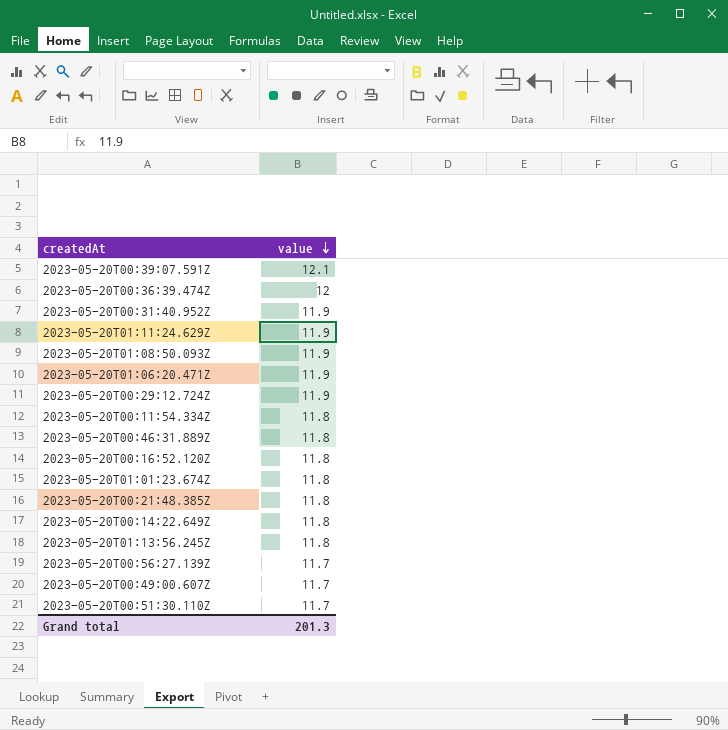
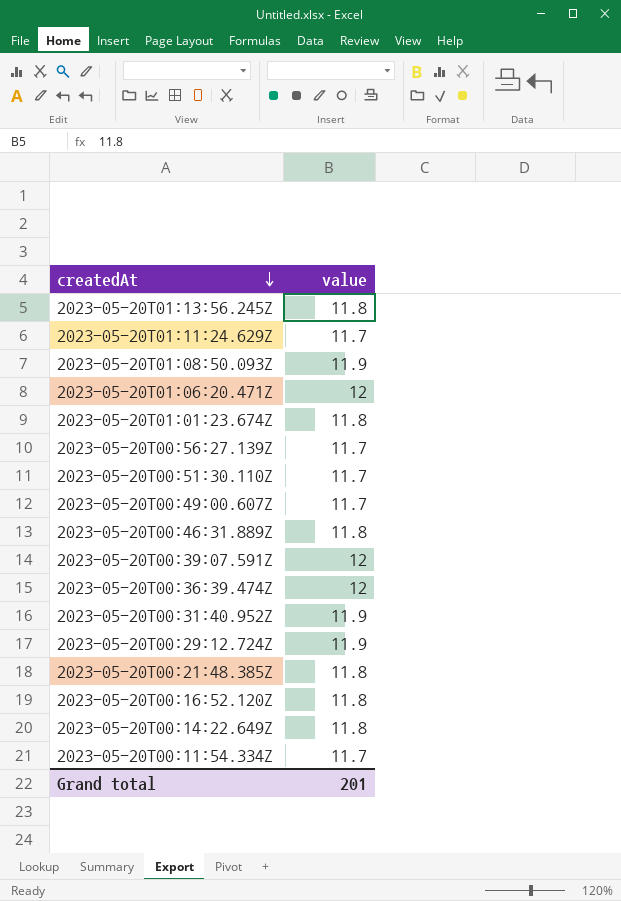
row order: value descending -> createdAt descending
2023-05-20T01:11:24.629Z | value: 11.9 -> 11.7
2023-05-20T01:06:20.471Z | value: 11.9 -> 12
2023-05-20T00:39:07.591Z | value: 12.1 -> 12
2023-05-20T00:11:54.334Z | value: 11.8 -> 11.7
Grand total | value: 201.3 -> 201

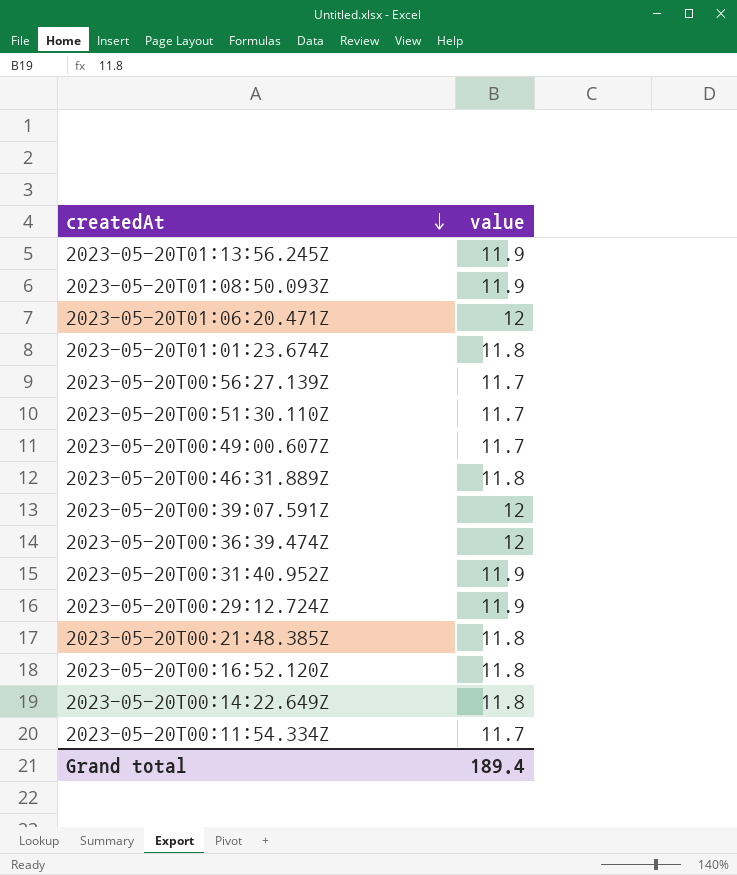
row 2023-05-20T01:11:24.629Z: 11.7 -> none
2023-05-20T01:13:56.245Z | value: 11.8 -> 11.9
Grand total | value: 201 -> 189.4

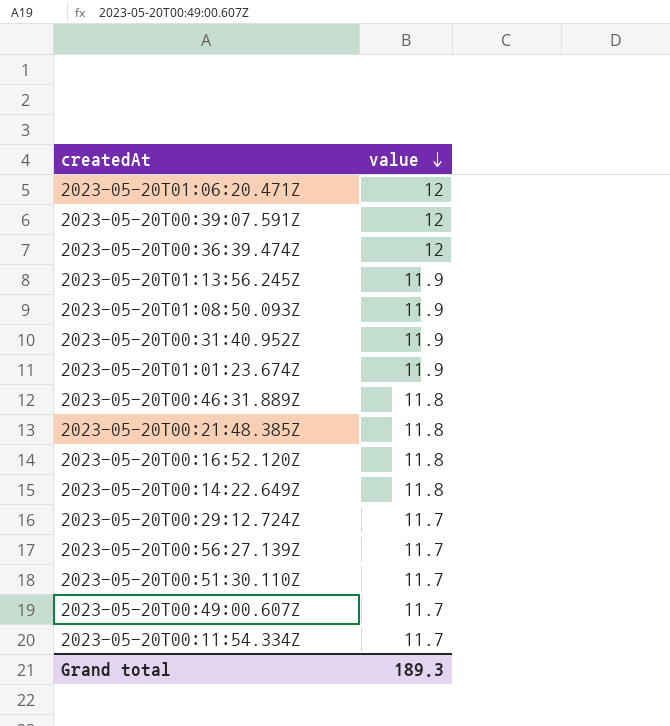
row order: createdAt descending -> value descending
2023-05-20T01:01:23.674Z | value: 11.8 -> 11.9
2023-05-20T00:29:12.724Z | value: 11.9 -> 11.7
Grand total | value: 189.4 -> 189.3

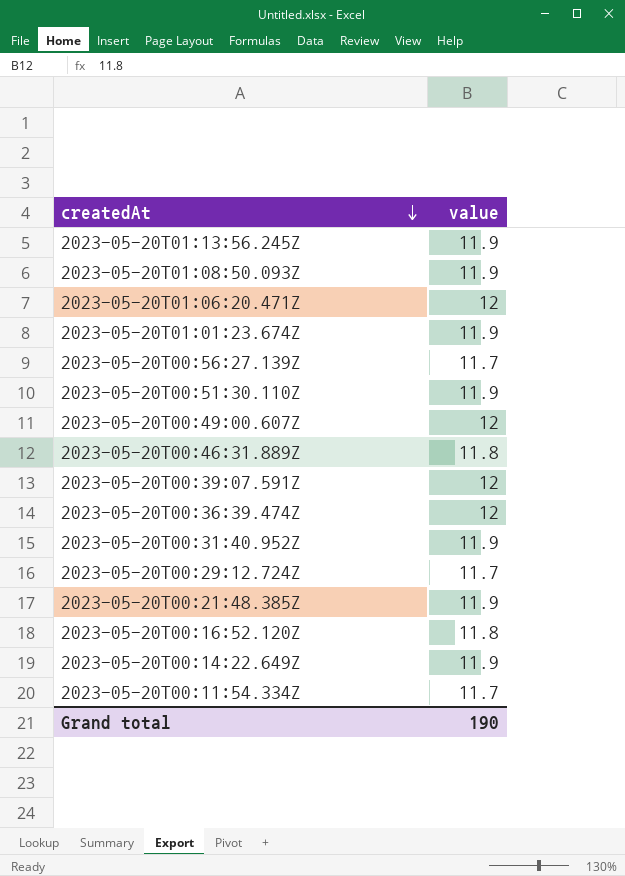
row order: value descending -> createdAt descending
2023-05-20T00:51:30.110Z | value: 11.7 -> 11.9
2023-05-20T00:49:00.607Z | value: 11.7 -> 12
2023-05-20T00:21:48.385Z | value: 11.8 -> 11.9
2023-05-20T00:14:22.649Z | value: 11.8 -> 11.9
Grand total | value: 189.3 -> 190

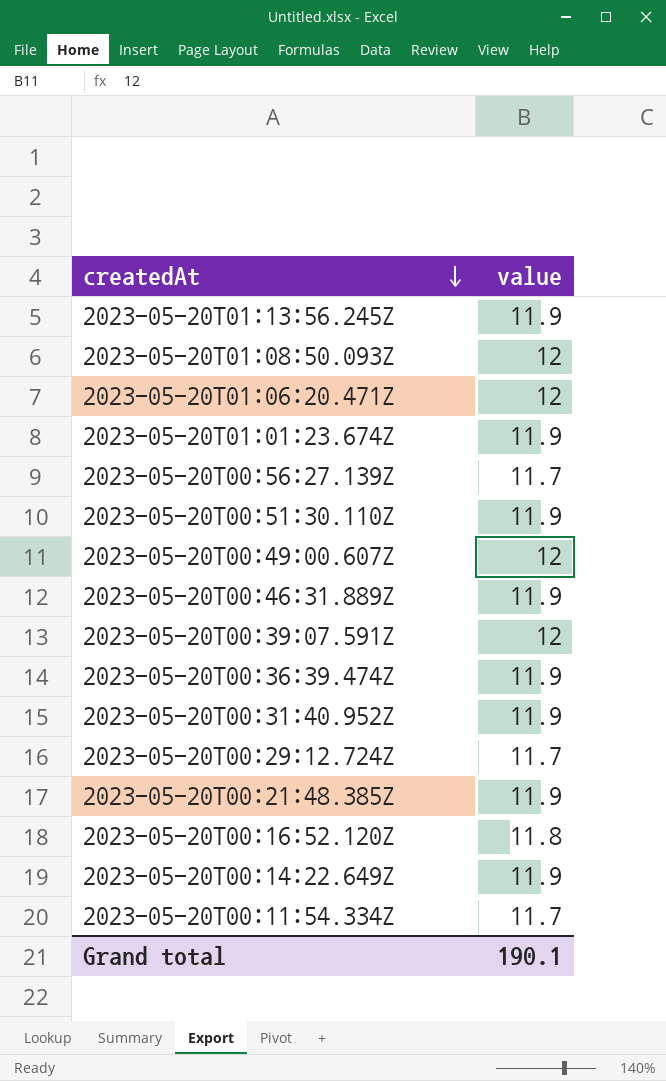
2023-05-20T01:08:50.093Z | value: 11.9 -> 12
2023-05-20T00:46:31.889Z | value: 11.8 -> 11.9
2023-05-20T00:36:39.474Z | value: 12 -> 11.9
Grand total | value: 190 -> 190.1

